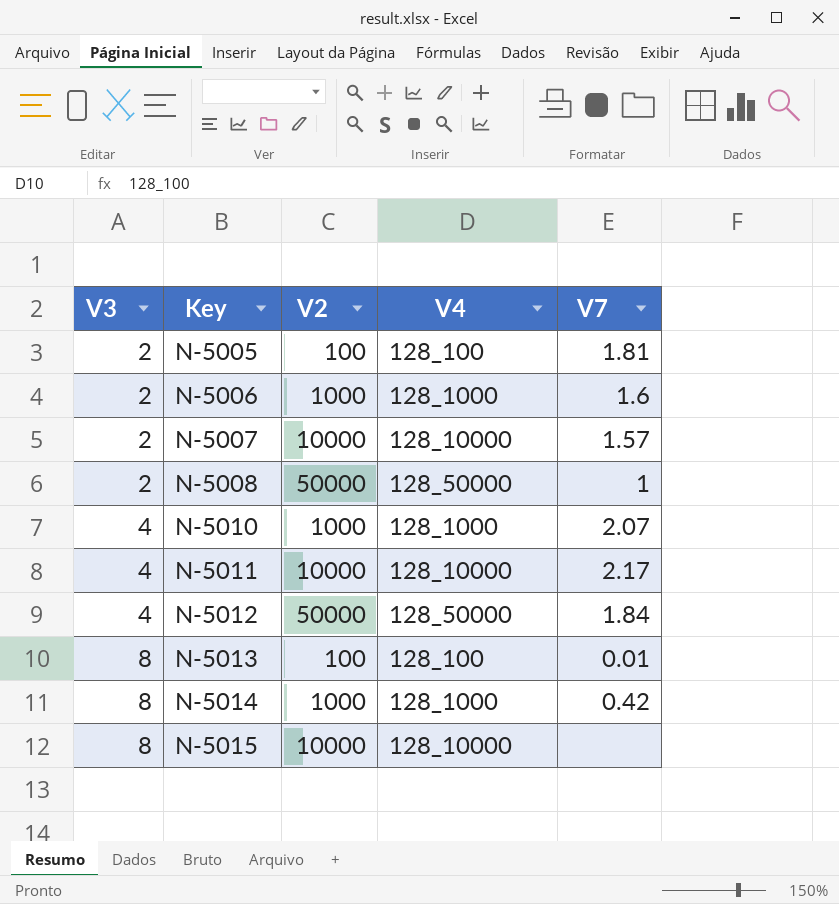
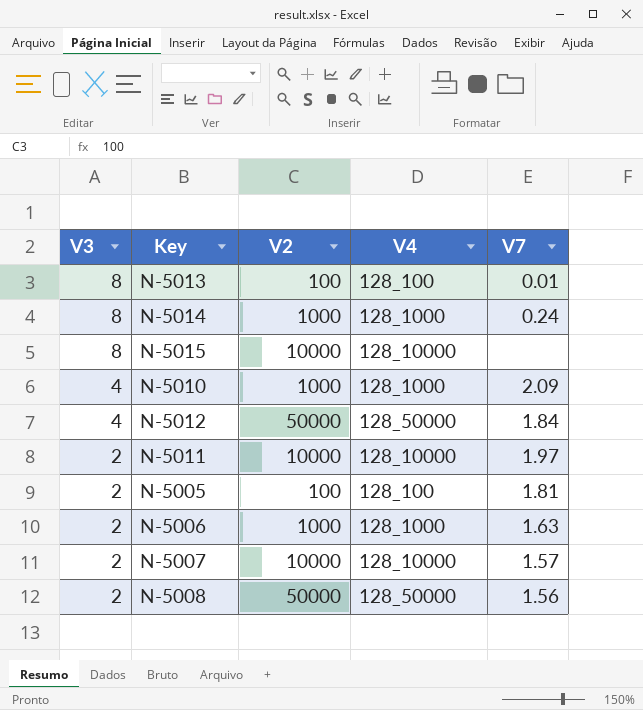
row order: V3 ascending -> V3 descending
N-5014 | V7: 0.42 -> 0.24
N-5010 | V7: 2.07 -> 2.09
N-5011 | V3: 4 -> 2
N-5011 | V7: 2.17 -> 1.97
N-5006 | V7: 1.6 -> 1.63
N-5008 | V7: 1 -> 1.56

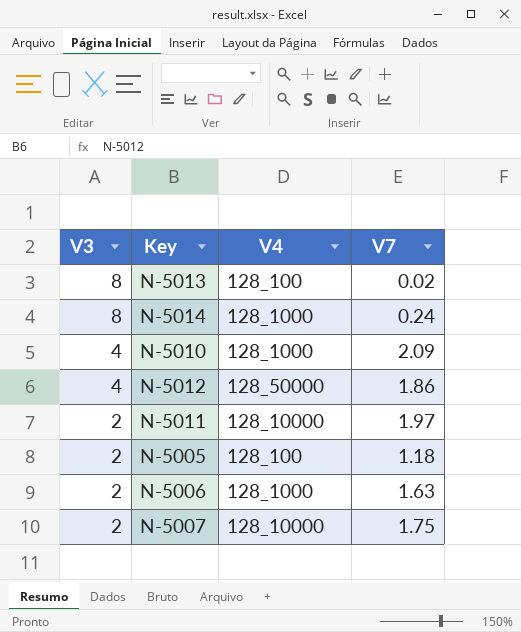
column V2 | position: 3 -> none
row N-5015: 8 | 10000 | 128_10000 | none -> none
row N-5008: 2 | 50000 | 128_50000 | 1.56 -> none
N-5013 | V7: 0.01 -> 0.02
N-5012 | V7: 1.84 -> 1.86
N-5005 | V7: 1.81 -> 1.18
N-5007 | V7: 1.57 -> 1.75

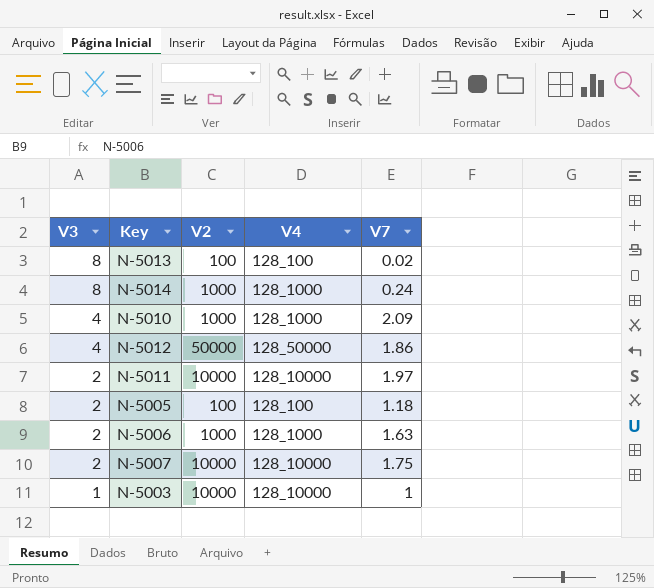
column V2 | position: none -> 3
row N-5003: none -> 1 | 10000 | 128_10000 | 1

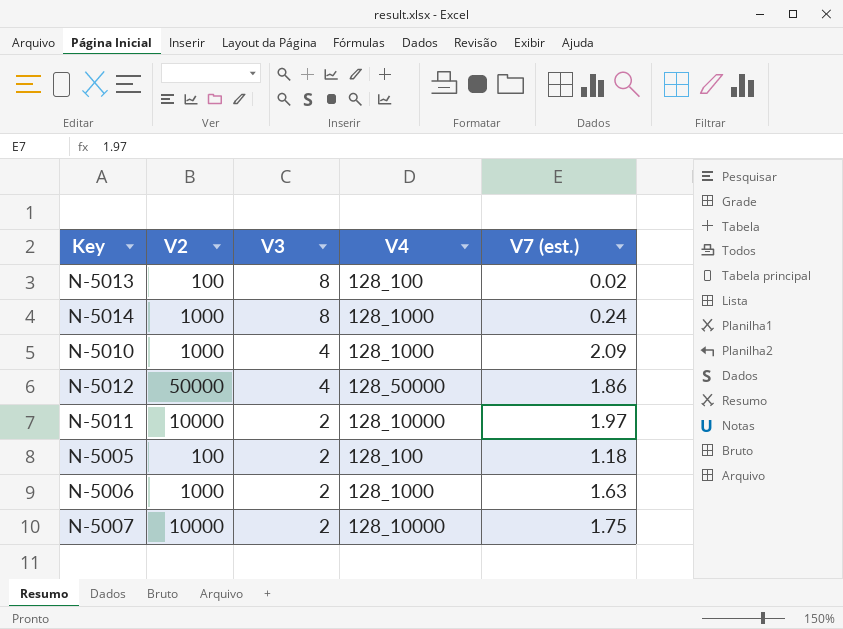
column V3 | position: 1 -> 3
column name: V7 -> V7 (est.)
row N-5003: 1 | 10000 | 128_10000 | 1 -> none

